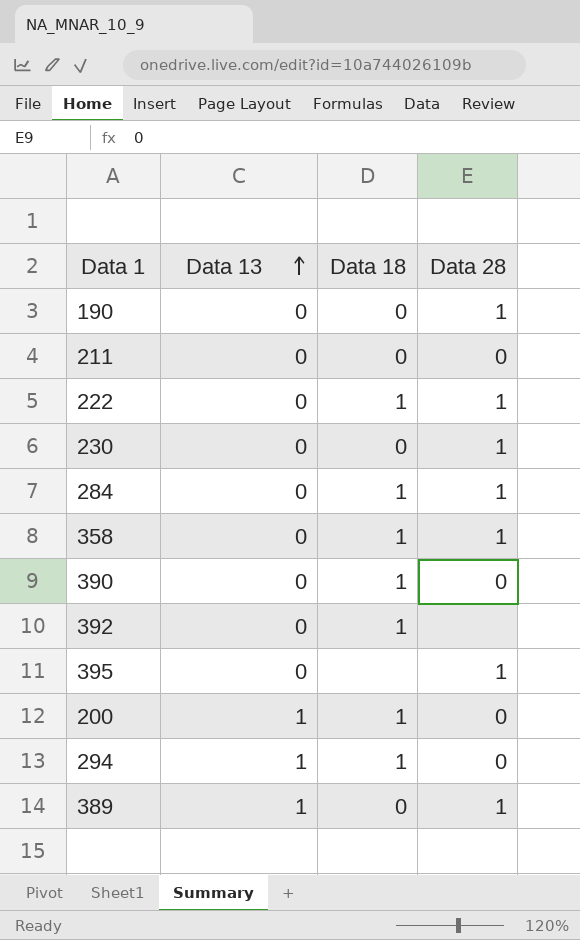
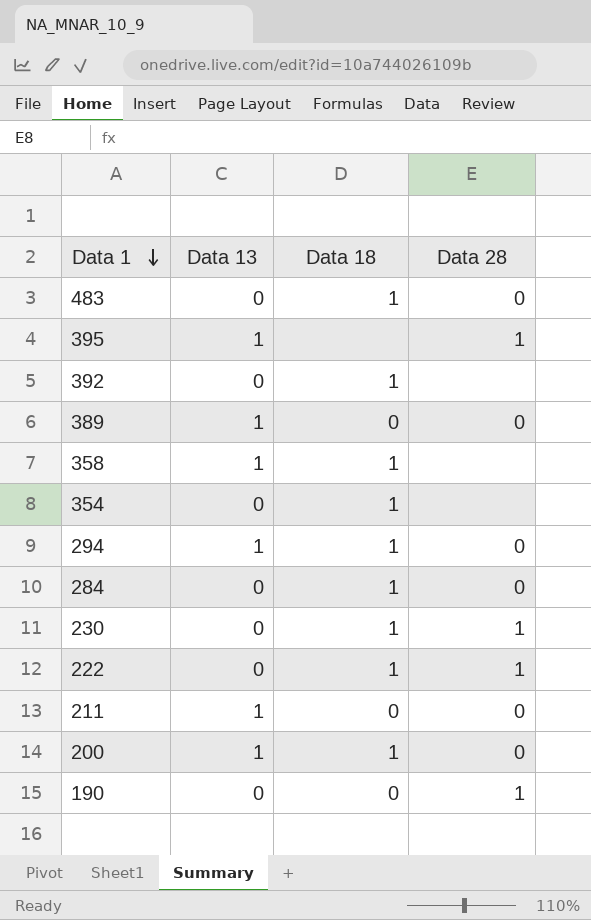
row order: Data 13 ascending -> Data 1 descending
row 390: 0 | 1 | 0 -> none
row 483: none -> 0 | 1 | 0
395 | Data 13: 0 -> 1
389 | Data 28: 1 -> 0
358 | Data 13: 0 -> 1
358 | Data 28: 1 -> none
row 354: none -> 0 | 1 | none
284 | Data 28: 1 -> 0
230 | Data 18: 0 -> 1
211 | Data 13: 0 -> 1

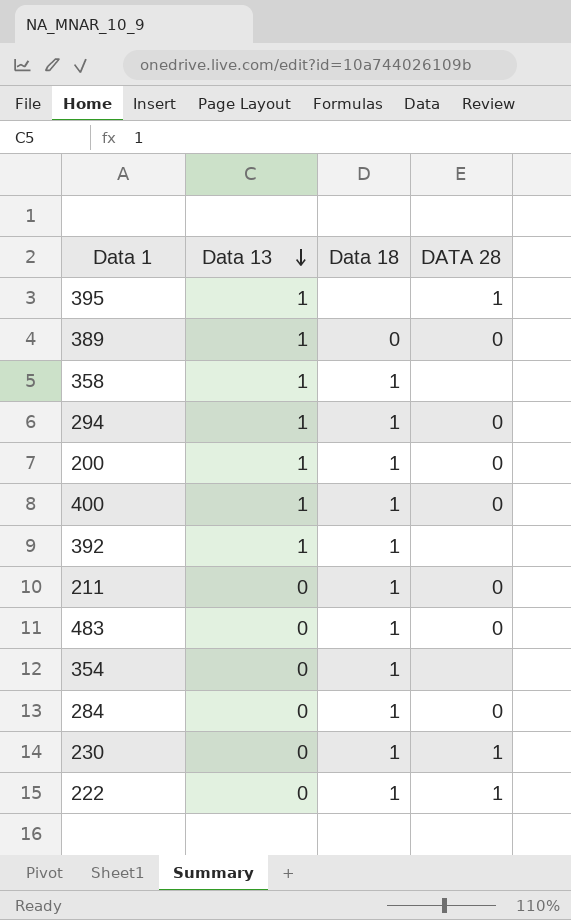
row order: Data 1 descending -> Data 13 descending
column name: Data 28 -> DATA 28
row 190: 0 | 0 | 1 -> none
row 400: none -> 1 | 1 | 0
392 | Data 13: 0 -> 1
211 | Data 13: 1 -> 0
211 | Data 18: 0 -> 1

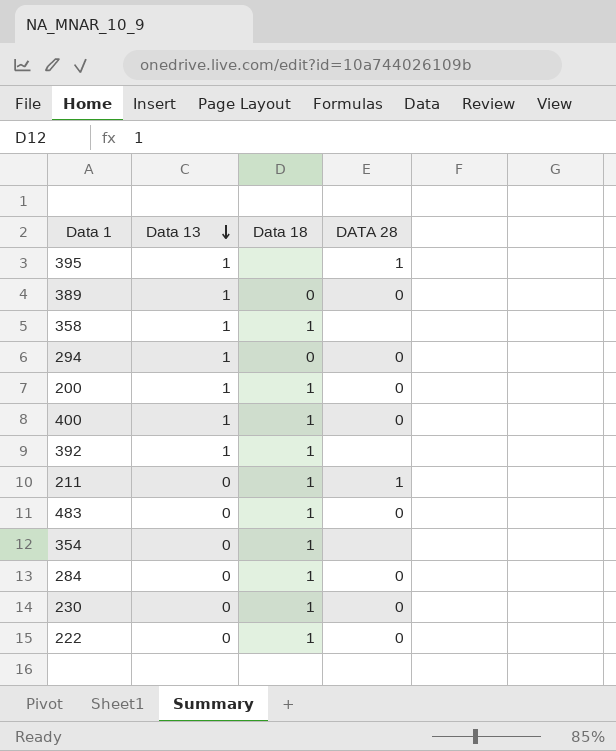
294 | Data 18: 1 -> 0
211 | DATA 28: 0 -> 1
230 | DATA 28: 1 -> 0
222 | DATA 28: 1 -> 0

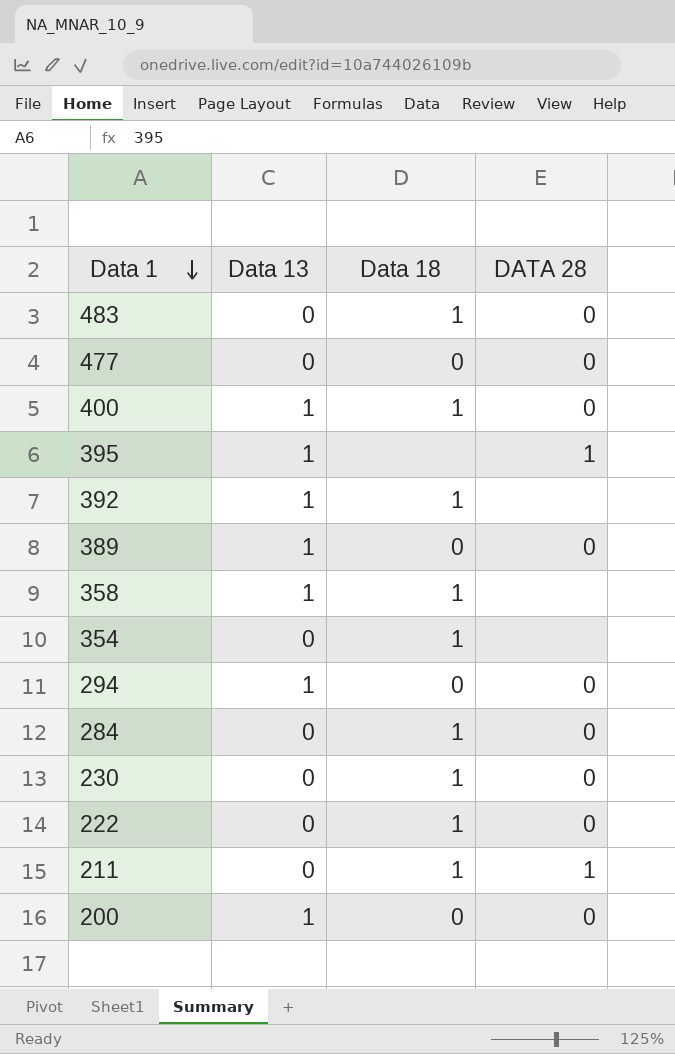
row order: Data 13 descending -> Data 1 descending
row 477: none -> 0 | 0 | 0
200 | Data 18: 1 -> 0

